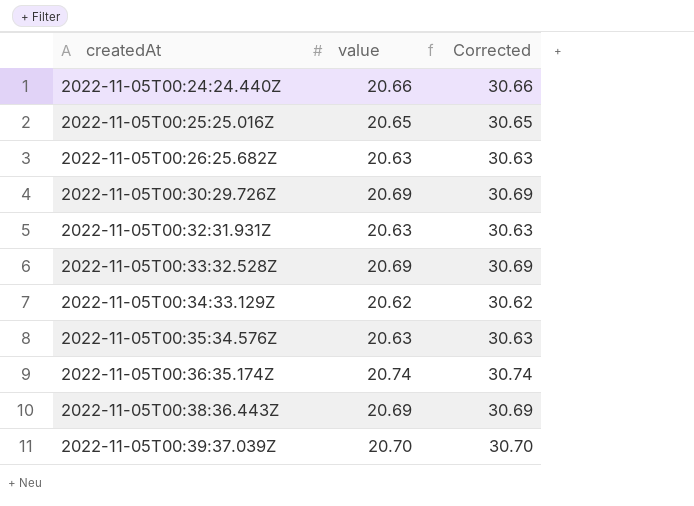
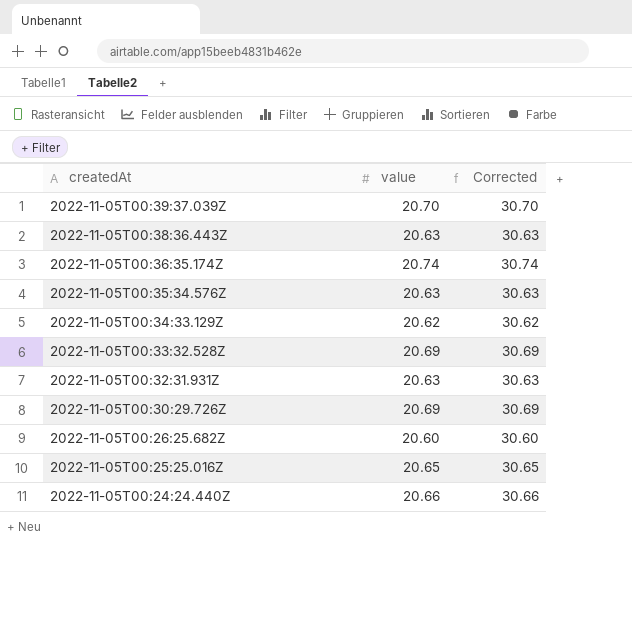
row order: createdAt ascending -> createdAt descending
2022-11-05T00:38:36.443Z | value: 20.69 -> 20.63
2022-11-05T00:38:36.443Z | Corrected: 30.69 -> 30.63
2022-11-05T00:26:25.682Z | value: 20.63 -> 20.60
2022-11-05T00:26:25.682Z | Corrected: 30.63 -> 30.60

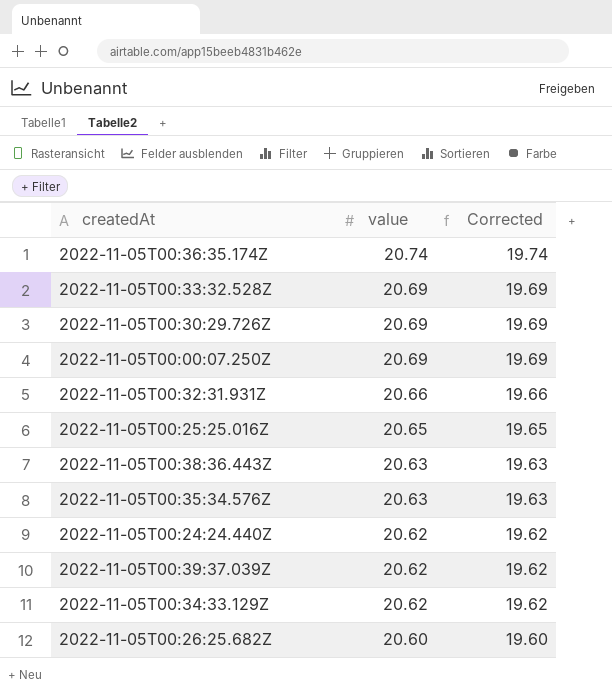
row order: createdAt descending -> value descending
column Corrected | formula: [value] + 10 -> [value] - 1
row 2022-11-05T00:00:07.250Z: none -> 20.69 | 19.69
2022-11-05T00:32:31.931Z | value: 20.63 -> 20.66
2022-11-05T00:24:24.440Z | value: 20.66 -> 20.62
2022-11-05T00:39:37.039Z | value: 20.70 -> 20.62

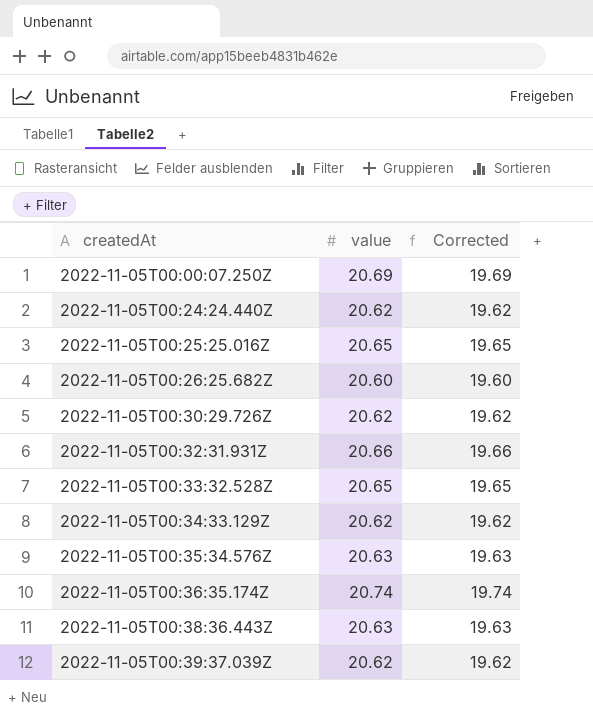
row order: value descending -> createdAt ascending
2022-11-05T00:30:29.726Z | value: 20.69 -> 20.62
2022-11-05T00:30:29.726Z | Corrected: 19.69 -> 19.62
2022-11-05T00:33:32.528Z | value: 20.69 -> 20.65
2022-11-05T00:33:32.528Z | Corrected: 19.69 -> 19.65

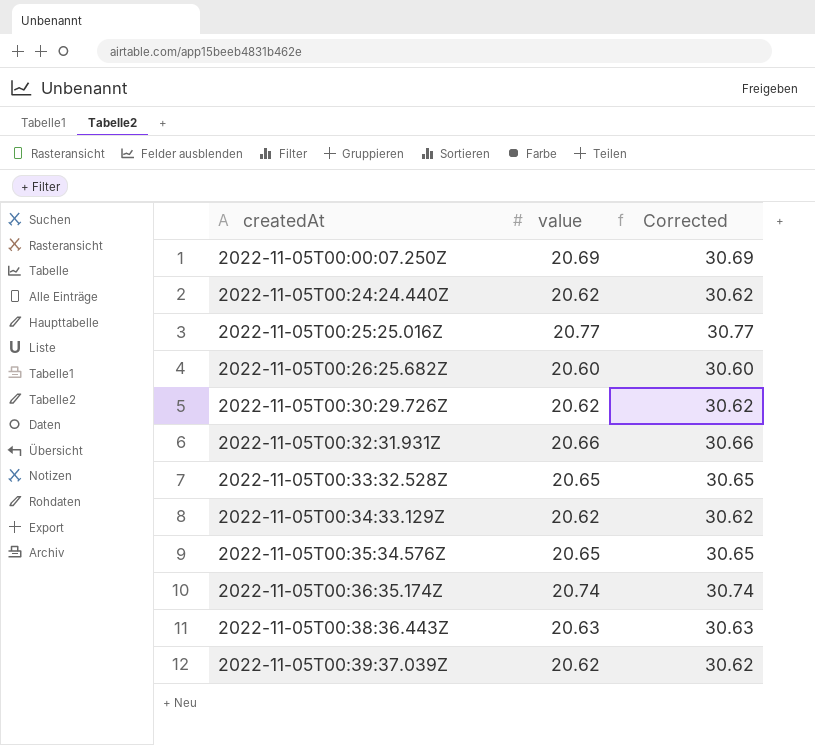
column Corrected | formula: [value] - 1 -> [value] + 10
2022-11-05T00:25:25.016Z | value: 20.65 -> 20.77
2022-11-05T00:35:34.576Z | value: 20.63 -> 20.65

